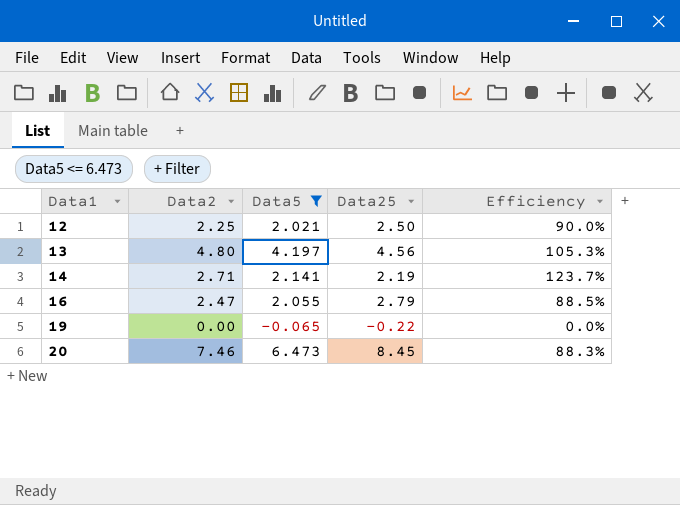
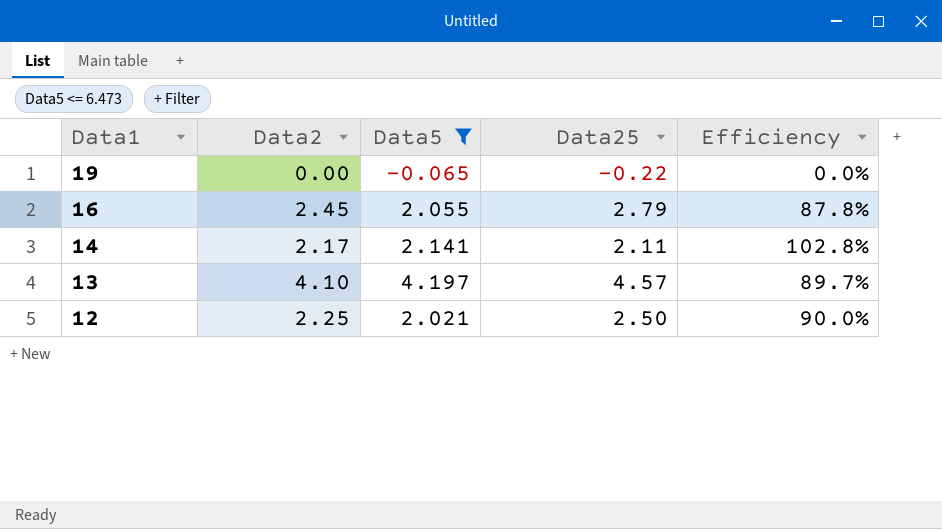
row order: Data1 ascending -> Data1 descending
row 20: 7.46 | 6.473 | 8.45 | 88.3% -> none
16 | Data2: 2.47 -> 2.45
16 | Efficiency: 88.5% -> 87.8%
14 | Data2: 2.71 -> 2.17
14 | Data25: 2.19 -> 2.11
14 | Efficiency: 123.7% -> 102.8%
13 | Data2: 4.80 -> 4.10
13 | Data25: 4.56 -> 4.57
13 | Efficiency: 105.3% -> 89.7%

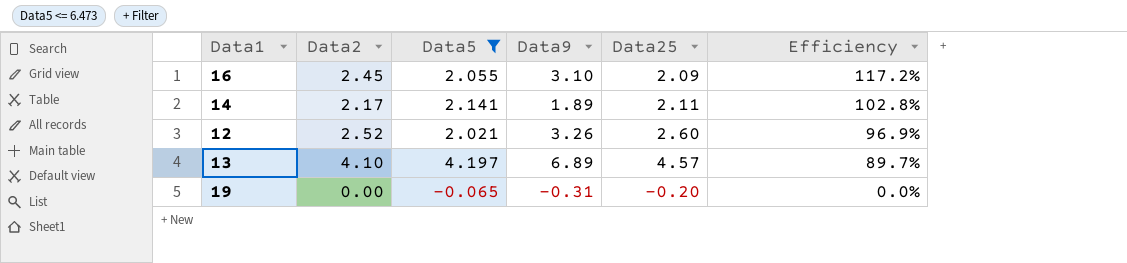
row order: Data1 descending -> Efficiency descending
column Data9 | position: none -> 4
16 | Data25: 2.79 -> 2.09
16 | Efficiency: 87.8% -> 117.2%
12 | Data2: 2.25 -> 2.52
12 | Data25: 2.50 -> 2.60
12 | Efficiency: 90.0% -> 96.9%
19 | Data25: -0.22 -> -0.20

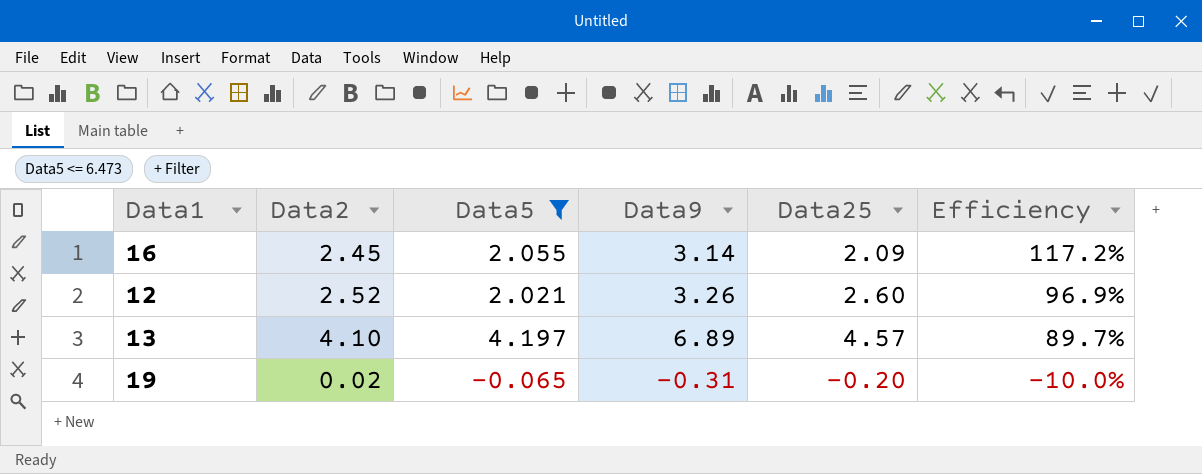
row 14: 2.17 | 2.141 | 1.89 | 2.11 | 102.8% -> none
16 | Data9: 3.10 -> 3.14
19 | Data2: 0.00 -> 0.02
19 | Efficiency: 0.0% -> -10.0%

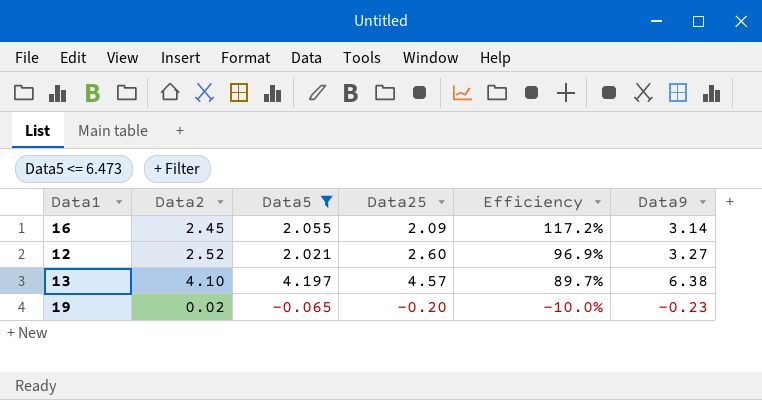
column Data9 | position: 4 -> 6
12 | Data9: 3.26 -> 3.27
13 | Data9: 6.89 -> 6.38
19 | Data9: -0.31 -> -0.23

